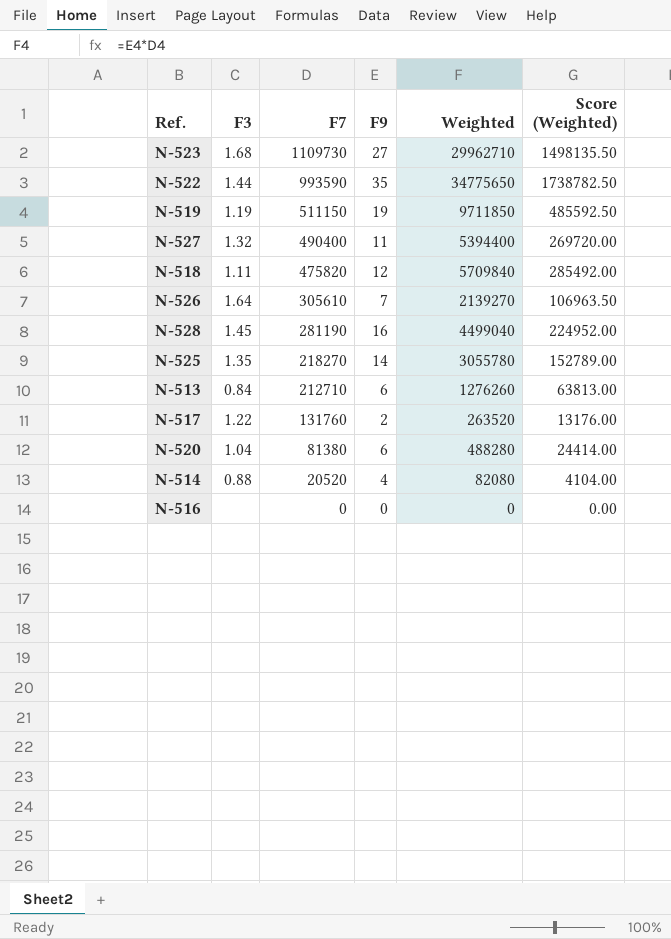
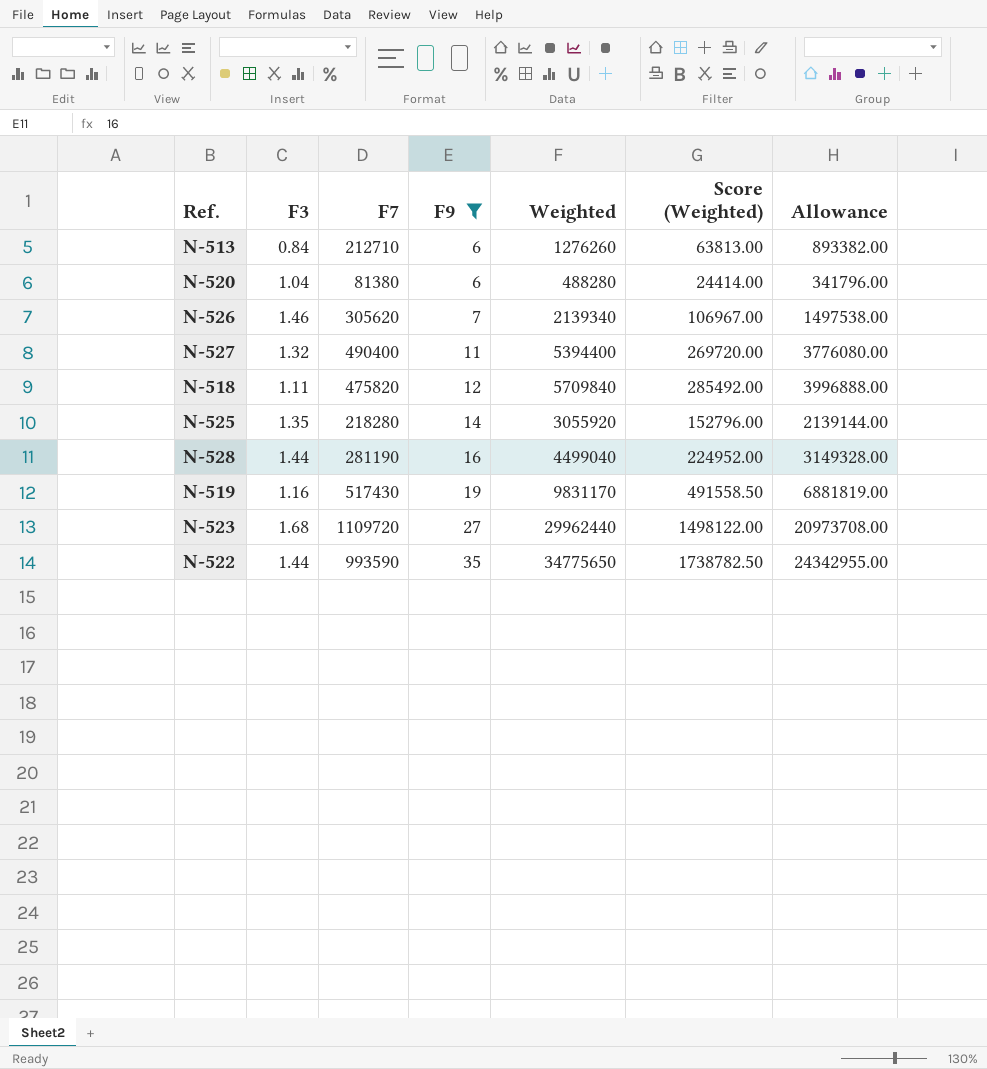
filter: none -> F9 >= 6
row order: F7 descending -> F9 ascending
column Allowance | formula: none -> [Weighted] * 0.7
N-526 | F3: 1.64 -> 1.46
N-526 | F7: 305610 -> 305620
N-526 | Weighted: 2139270 -> 2139340
N-526 | Score (Weighted): 106963.50 -> 106967.00
N-525 | F7: 218270 -> 218280
N-525 | Weighted: 3055780 -> 3055920
N-525 | Score (Weighted): 152789.00 -> 152796.00
N-528 | F3: 1.45 -> 1.44
N-519 | F3: 1.19 -> 1.16
N-519 | F7: 511150 -> 517430
N-519 | Weighted: 9711850 -> 9831170
N-519 | Score (Weighted): 485592.50 -> 491558.50
N-523 | F7: 1109730 -> 1109720
N-523 | Weighted: 29962710 -> 29962440
N-523 | Score (Weighted): 1498135.50 -> 1498122.00

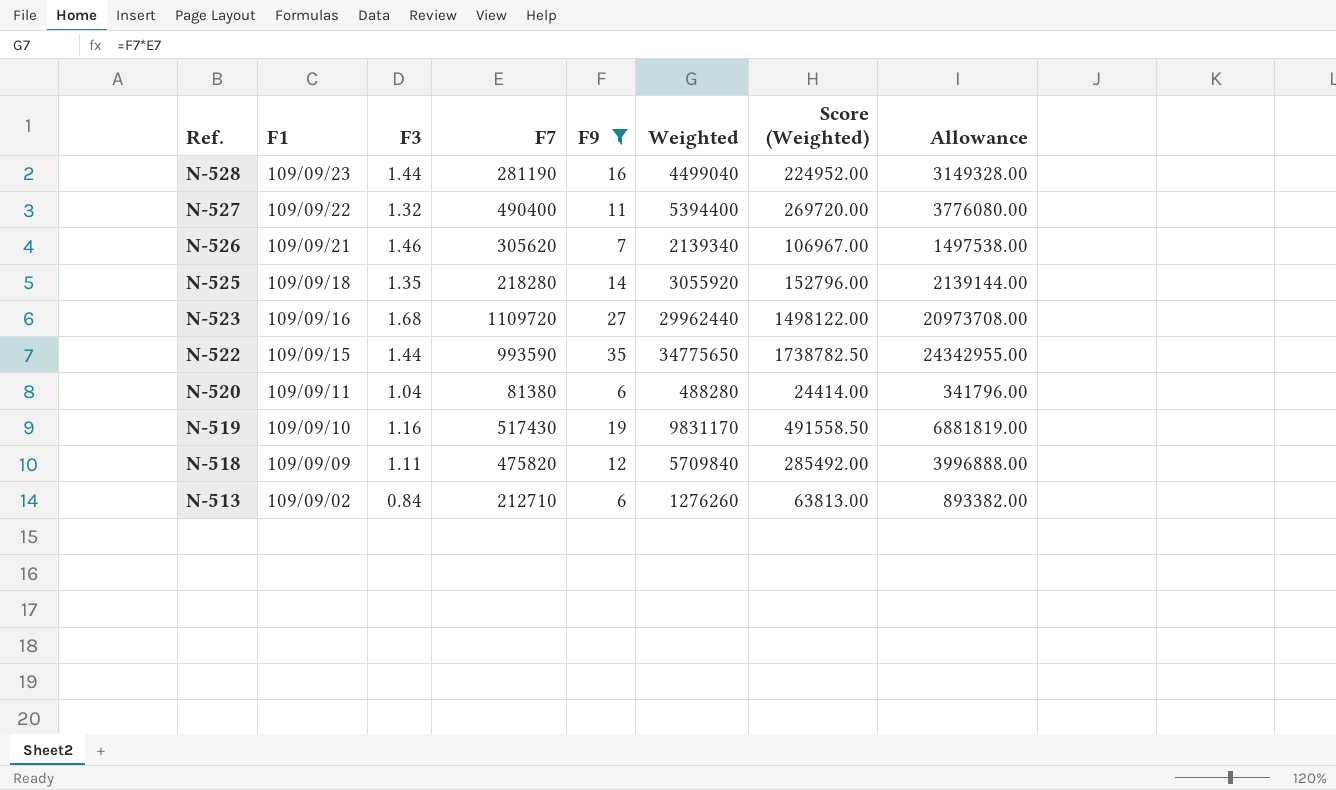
row order: F9 ascending -> Ref. descending
column F1 | position: none -> 2

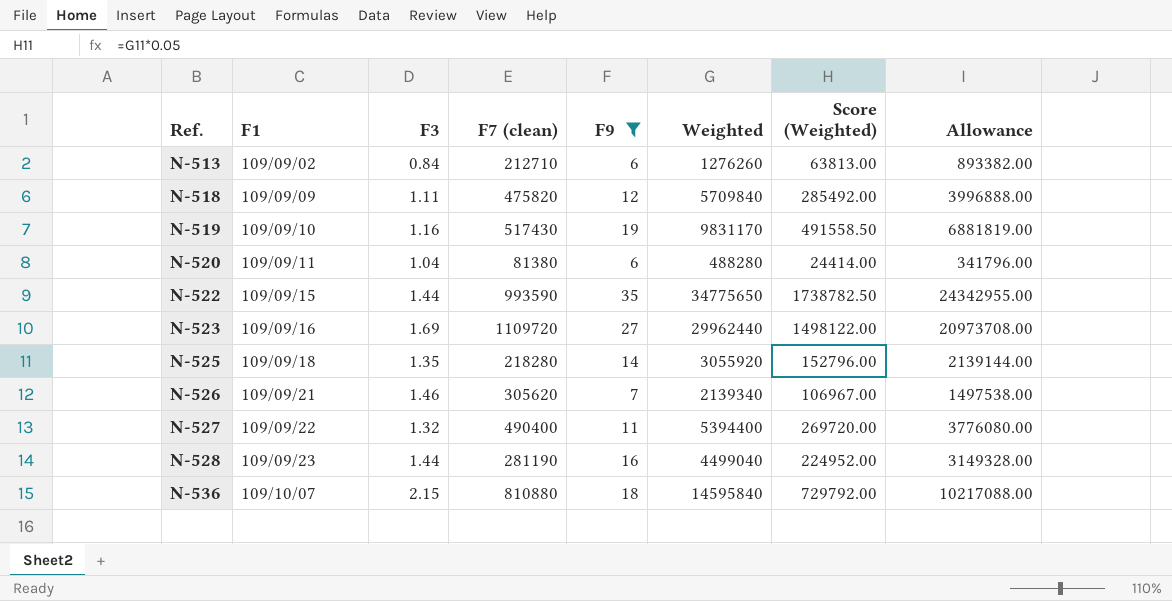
row order: Ref. descending -> Ref. ascending
column name: F7 -> F7 (clean)
N-523 | F3: 1.68 -> 1.69
row N-536: none -> 109/10/07 | 2.15 | 810880 | 18 | 14595840 | 729792.00 | 10217088.00

